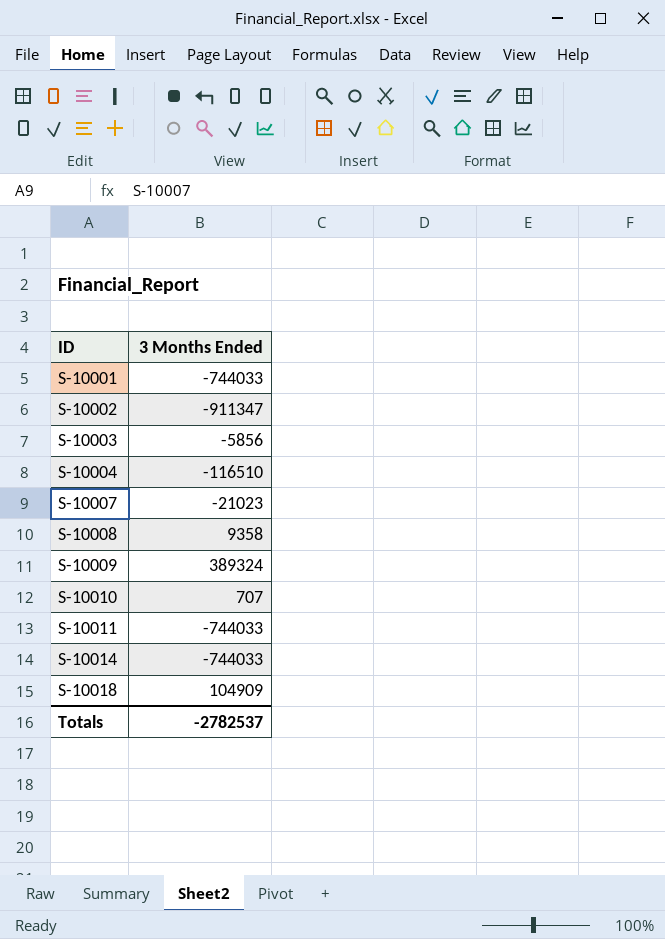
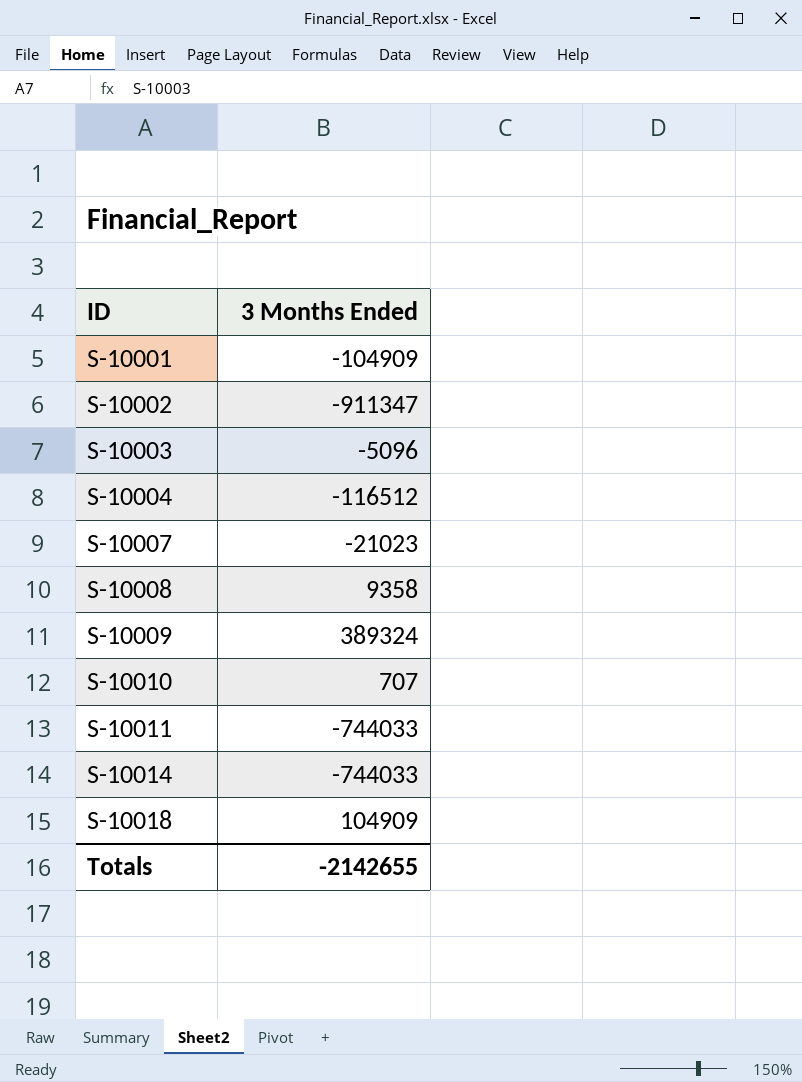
S-10001 | 3 Months Ended: -744033 -> -104909
S-10003 | 3 Months Ended: -5856 -> -5096
S-10004 | 3 Months Ended: -116510 -> -116512
Totals | 3 Months Ended: -2782537 -> -2142655

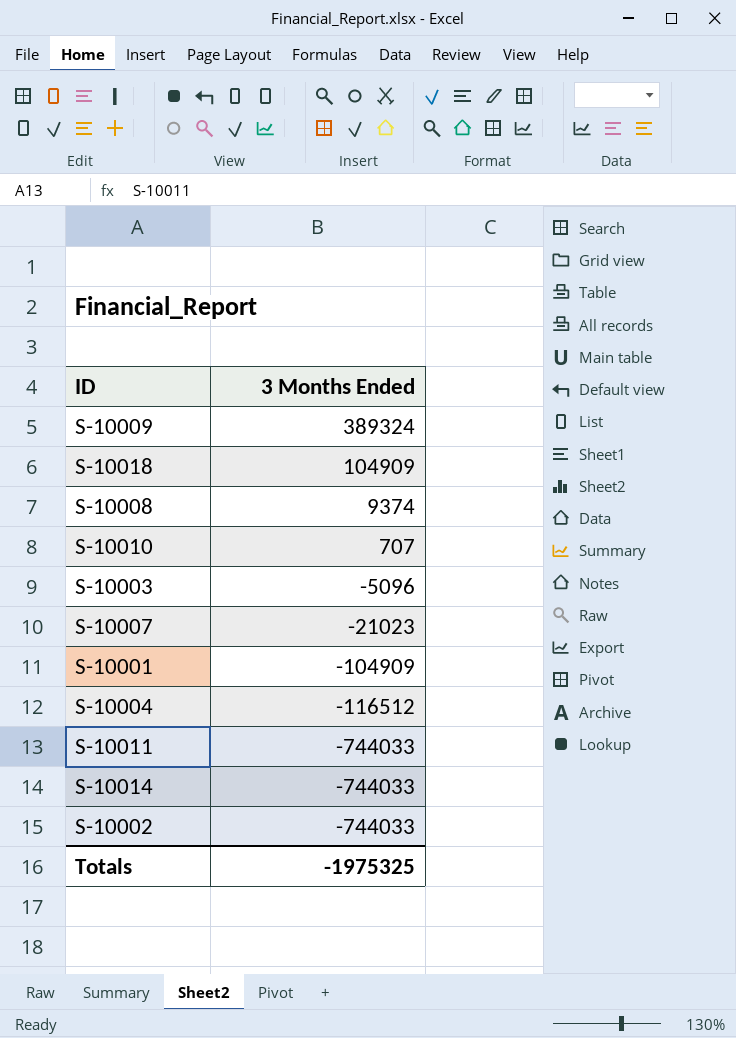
row order: ID ascending -> 3 Months Ended descending
S-10008 | 3 Months Ended: 9358 -> 9374
S-10002 | 3 Months Ended: -911347 -> -744033
Totals | 3 Months Ended: -2142655 -> -1975325

